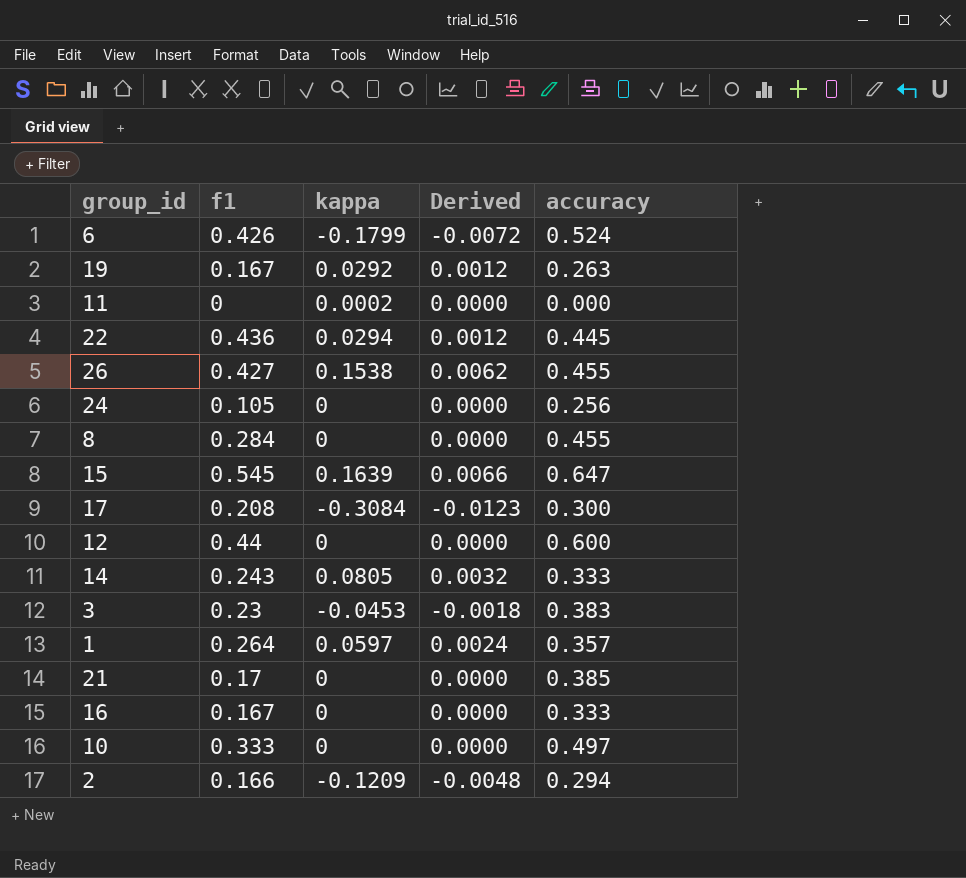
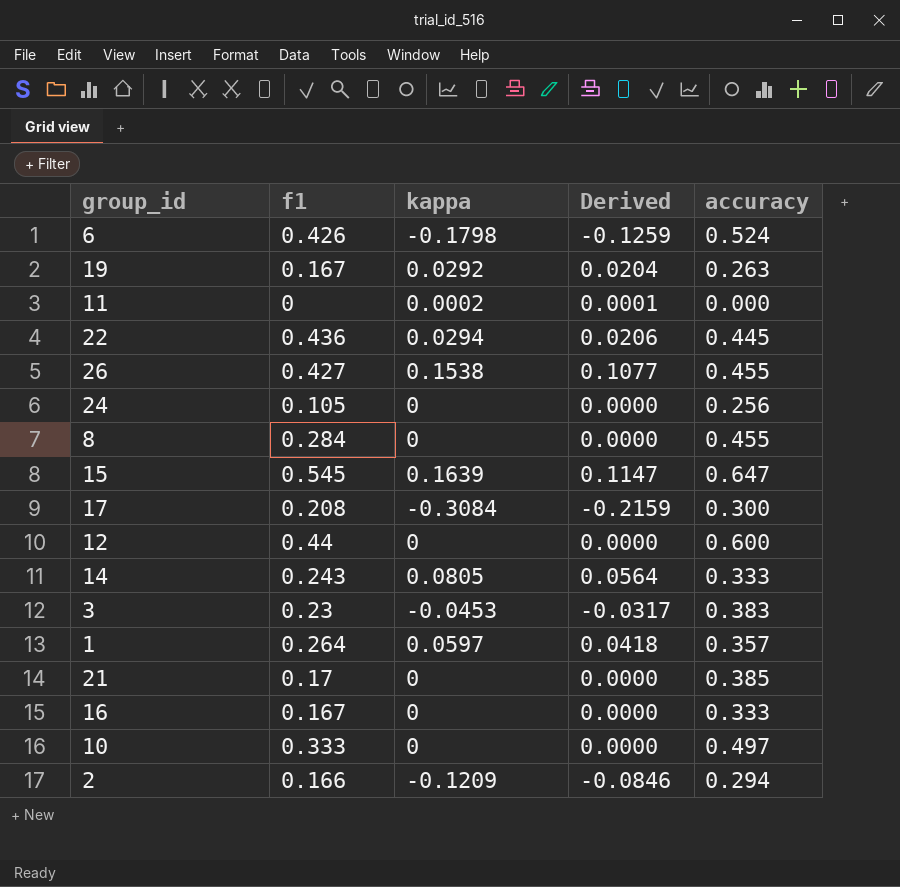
column Derived | formula: [kappa] * 0.04 -> [kappa] * 0.7
6 | kappa: -0.1799 -> -0.1798

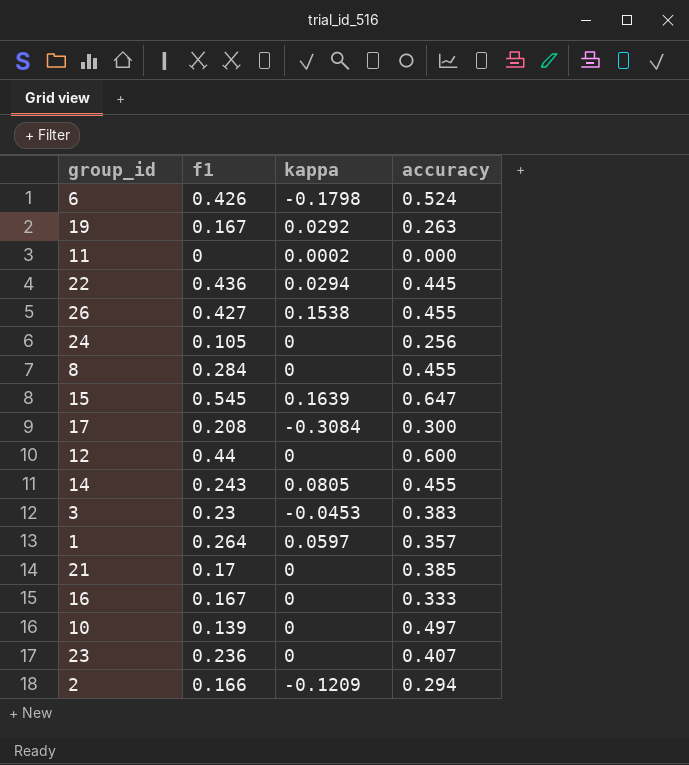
column Derived | formula: [kappa] * 0.7 -> none
14 | accuracy: 0.333 -> 0.455
10 | f1: 0.333 -> 0.139
row 23: none -> 0.236 | 0 | 0.407

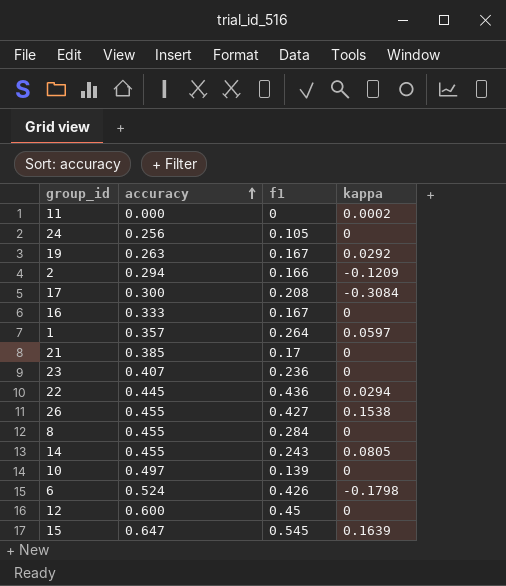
row order: none -> accuracy ascending
column accuracy | position: 4 -> 2
row 3: 0.23 | -0.0453 | 0.383 -> none
12 | f1: 0.44 -> 0.45

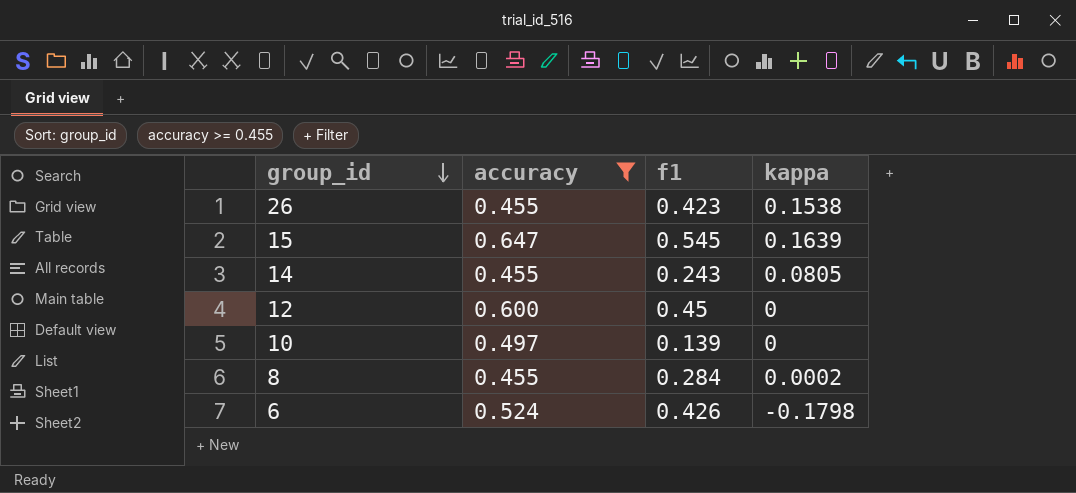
filter: none -> accuracy >= 0.455
row order: accuracy ascending -> group_id descending
26 | f1: 0.427 -> 0.423
8 | kappa: 0 -> 0.0002

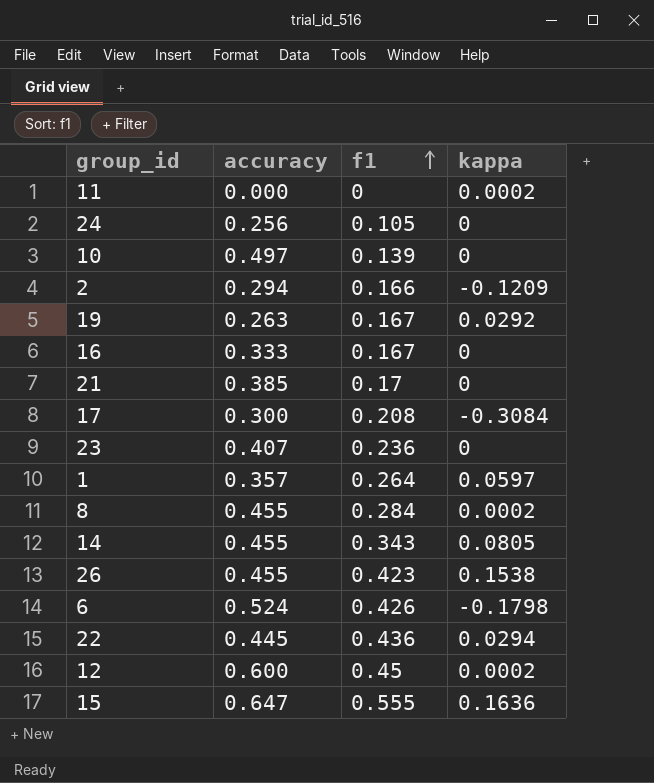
filter: accuracy >= 0.455 -> none
row order: group_id descending -> f1 ascending
14 | f1: 0.243 -> 0.343
12 | kappa: 0 -> 0.0002
15 | f1: 0.545 -> 0.555
15 | kappa: 0.1639 -> 0.1636

